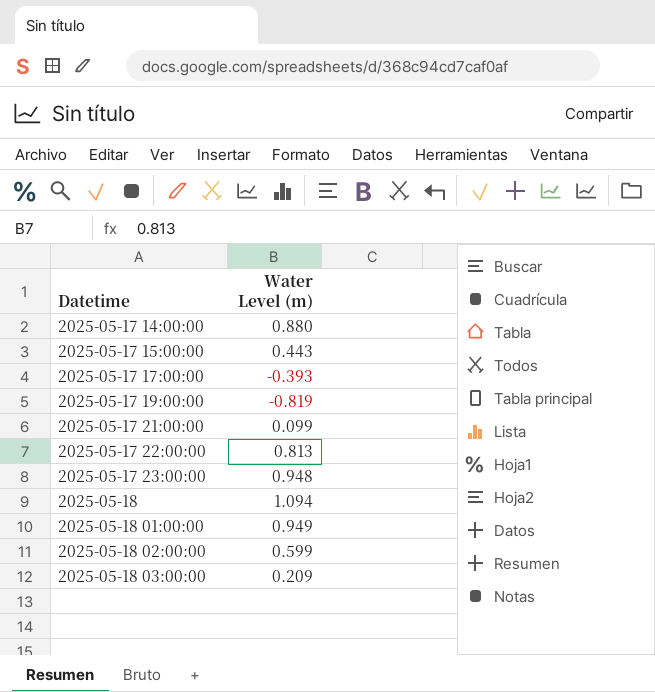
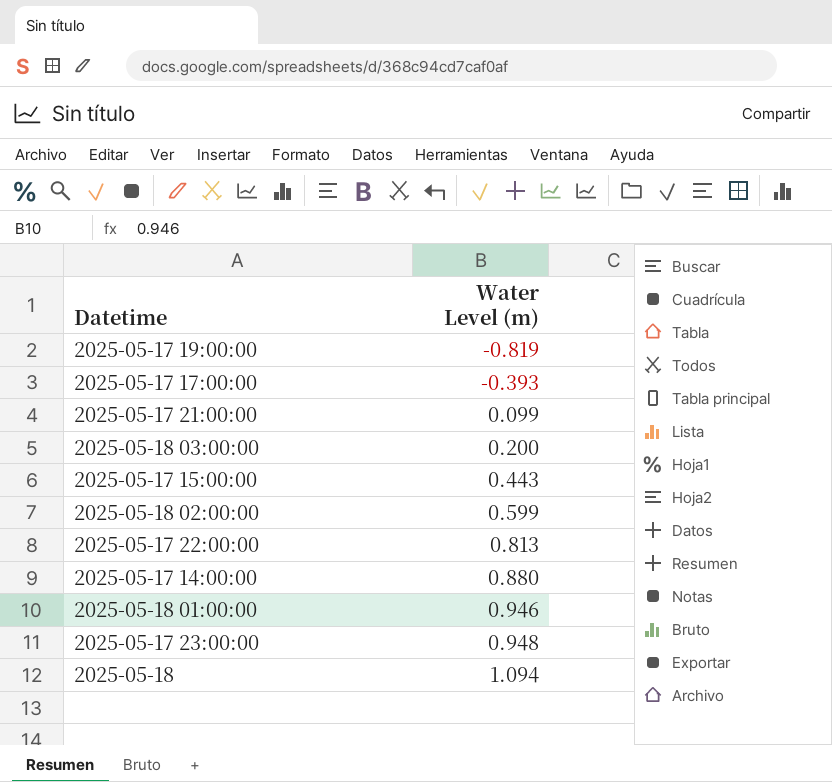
row order: Datetime ascending -> Water Level (m) ascending
2025-05-18 03:00:00 | Water Level (m): 0.209 -> 0.200
2025-05-18 01:00:00 | Water Level (m): 0.949 -> 0.946

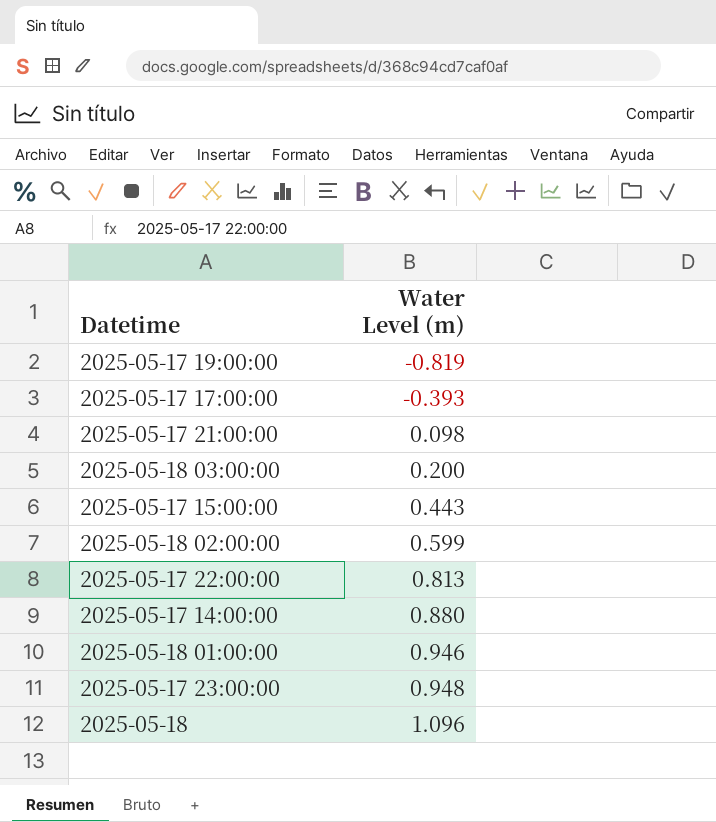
2025-05-17 21:00:00 | Water Level (m): 0.099 -> 0.098
2025-05-18 | Water Level (m): 1.094 -> 1.096

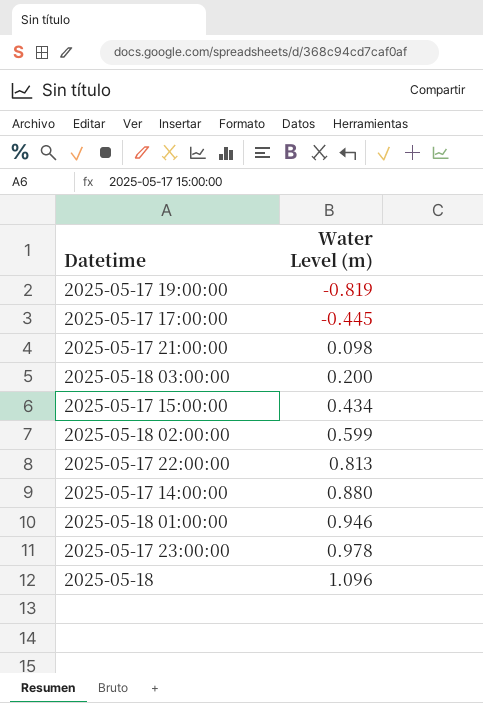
2025-05-17 17:00:00 | Water Level (m): -0.393 -> -0.445
2025-05-17 15:00:00 | Water Level (m): 0.443 -> 0.434
2025-05-17 23:00:00 | Water Level (m): 0.948 -> 0.978

